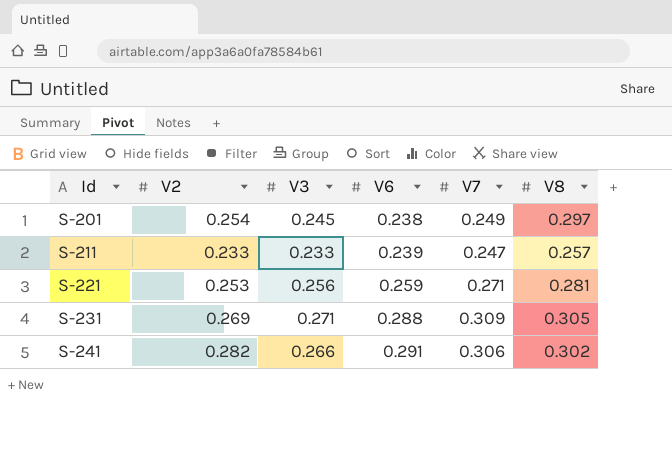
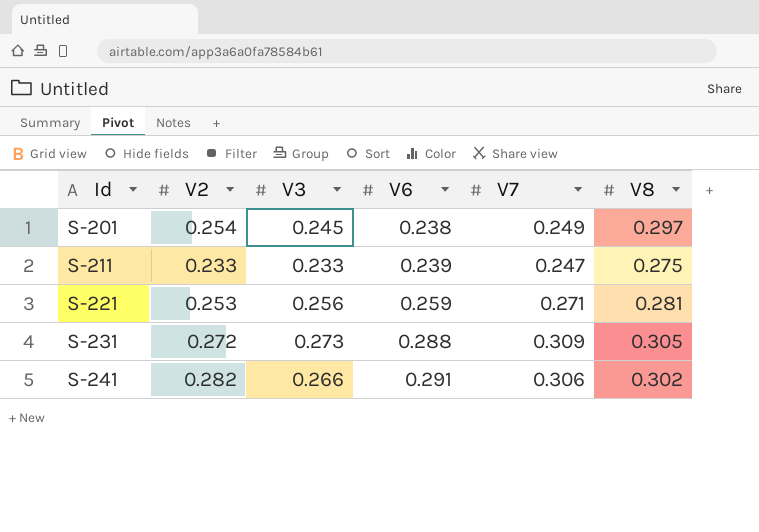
S-211 | V8: 0.257 -> 0.275
S-231 | V2: 0.269 -> 0.272
S-231 | V3: 0.271 -> 0.273

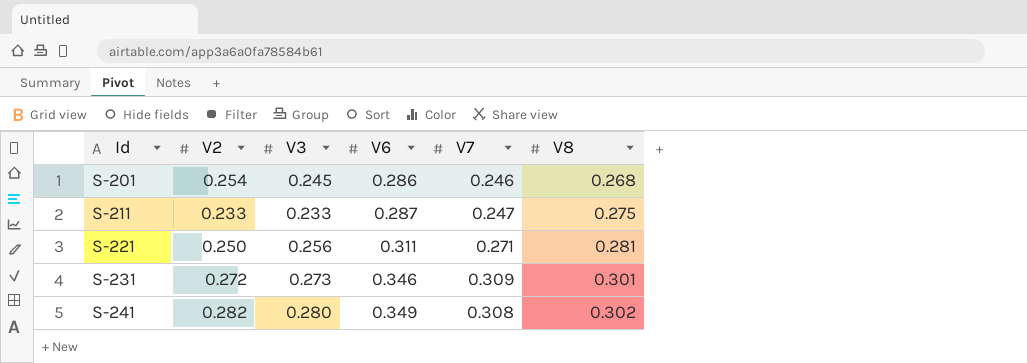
S-201 | V6: 0.238 -> 0.286
S-201 | V7: 0.249 -> 0.246
S-201 | V8: 0.297 -> 0.268
S-211 | V6: 0.239 -> 0.287
S-221 | V2: 0.253 -> 0.250
S-221 | V6: 0.259 -> 0.311
S-231 | V6: 0.288 -> 0.346
S-231 | V8: 0.305 -> 0.301
S-241 | V3: 0.266 -> 0.280
S-241 | V6: 0.291 -> 0.349
S-241 | V7: 0.306 -> 0.308

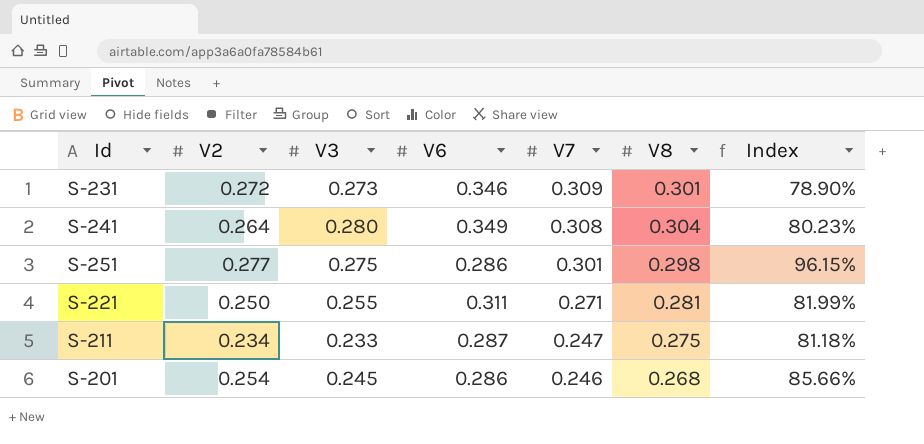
row order: Id ascending -> V7 descending
column Index | formula: none -> [V3] / [V6]
S-241 | V2: 0.282 -> 0.264
S-241 | V8: 0.302 -> 0.304
row S-251: none -> 0.277 | 0.275 | 0.286 | 0.301 | 0.298 | 96.15%
S-221 | V3: 0.256 -> 0.255
S-211 | V2: 0.233 -> 0.234

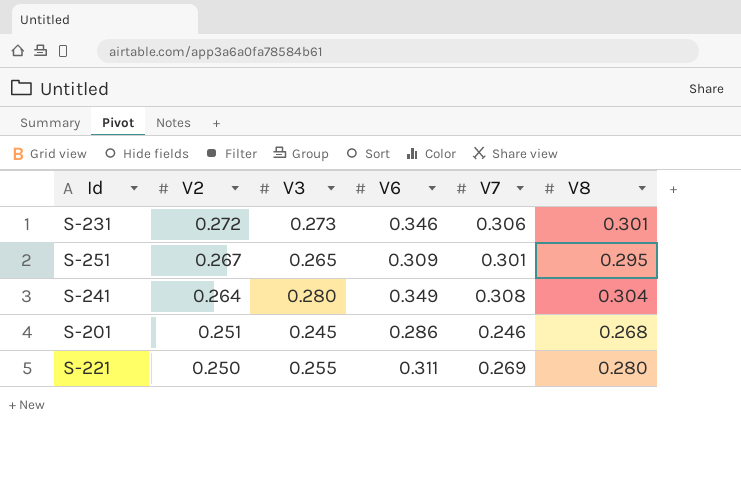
row order: V7 descending -> V2 descending
column Index | formula: [V3] / [V6] -> none
row S-211: 0.234 | 0.233 | 0.287 | 0.247 | 0.275 | 81.18% -> none
S-231 | V7: 0.309 -> 0.306
S-251 | V2: 0.277 -> 0.267
S-251 | V3: 0.275 -> 0.265
S-251 | V6: 0.286 -> 0.309
S-251 | V8: 0.298 -> 0.295
S-201 | V2: 0.254 -> 0.251
S-221 | V7: 0.271 -> 0.269
S-221 | V8: 0.281 -> 0.280

